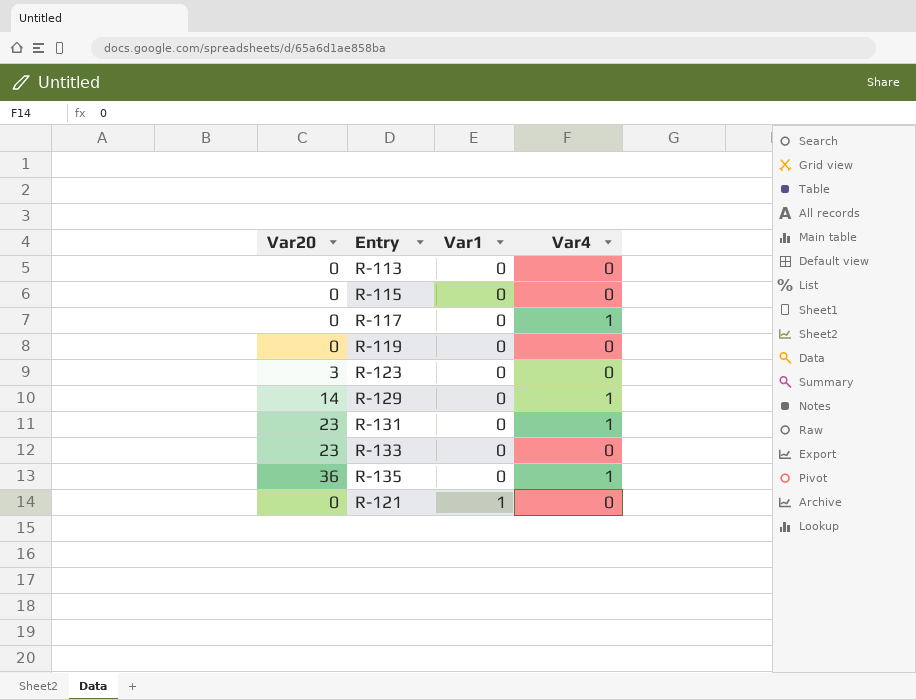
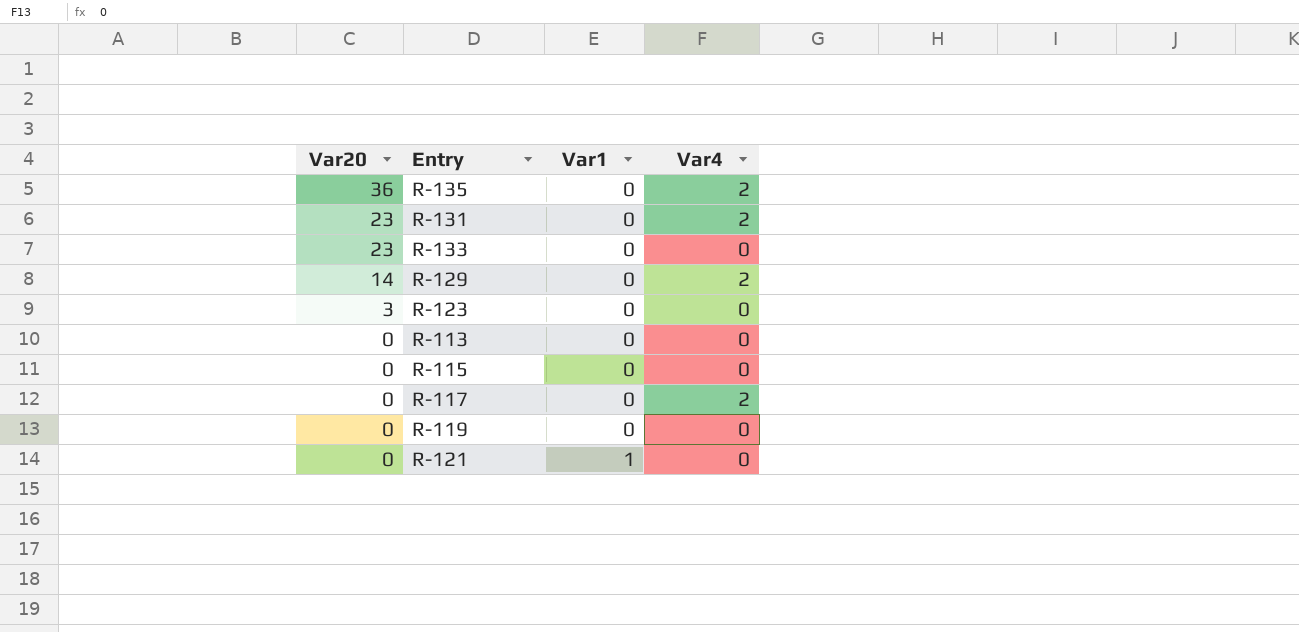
row order: Var1 ascending -> Var20 descending
R-135 | Var4: 1 -> 2
R-131 | Var4: 1 -> 2
R-129 | Var4: 1 -> 2
R-117 | Var4: 1 -> 2

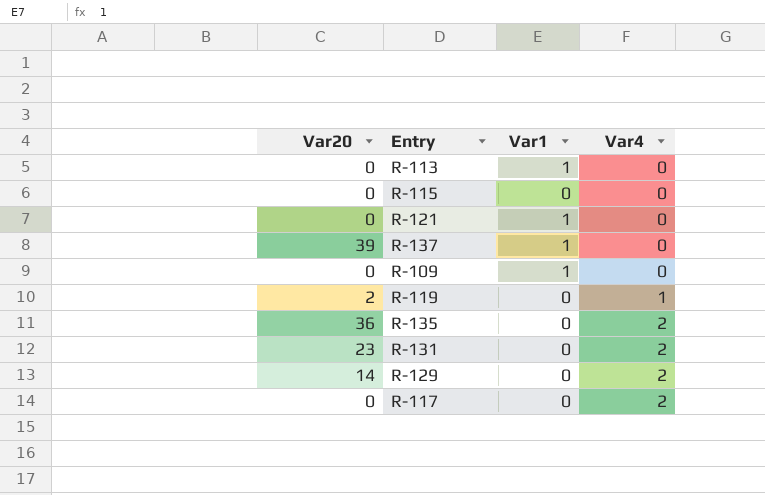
row order: Var20 descending -> Var4 ascending
row R-133: 23 | 0 | 0 -> none
row R-123: 3 | 0 | 0 -> none
R-113 | Var1: 0 -> 1
row R-137: none -> 39 | 1 | 0
row R-109: none -> 0 | 1 | 0
R-119 | Var20: 0 -> 2
R-119 | Var4: 0 -> 1

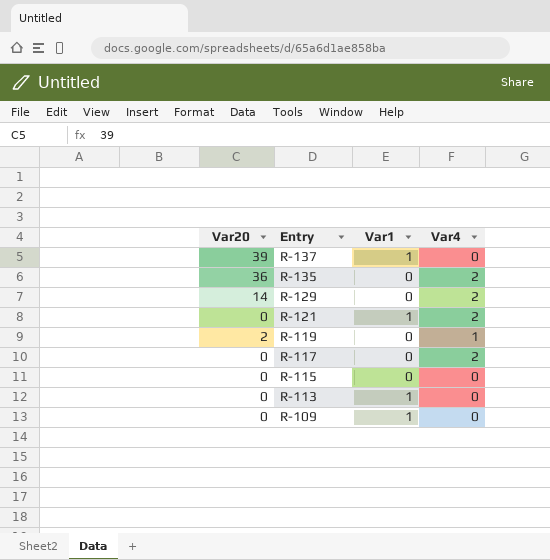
row order: Var4 ascending -> Entry descending
row R-131: 23 | 0 | 2 -> none
R-121 | Var4: 0 -> 2

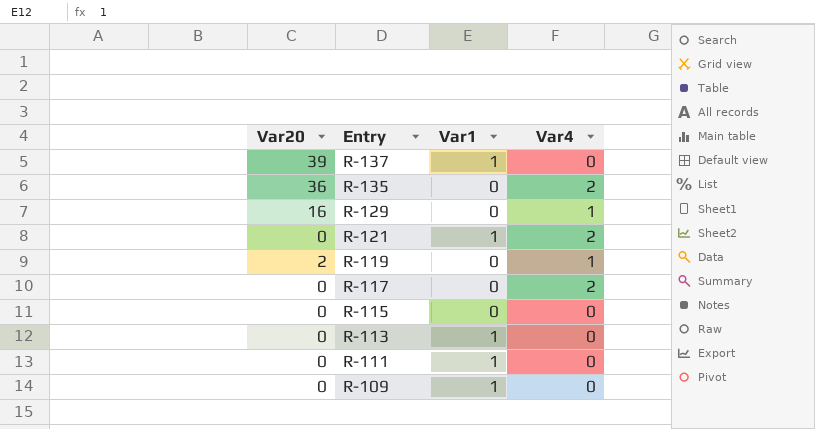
R-129 | Var20: 14 -> 16
R-129 | Var4: 2 -> 1
row R-111: none -> 0 | 1 | 0

